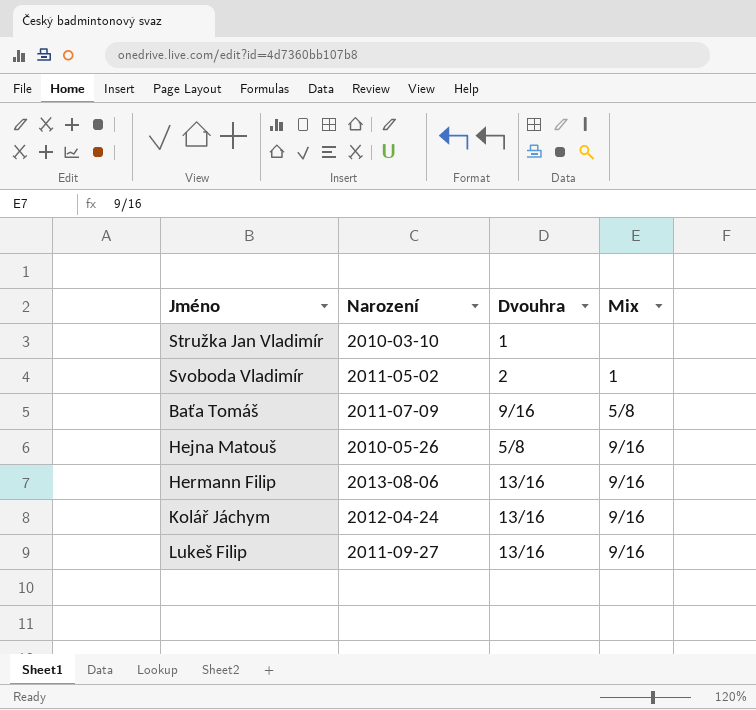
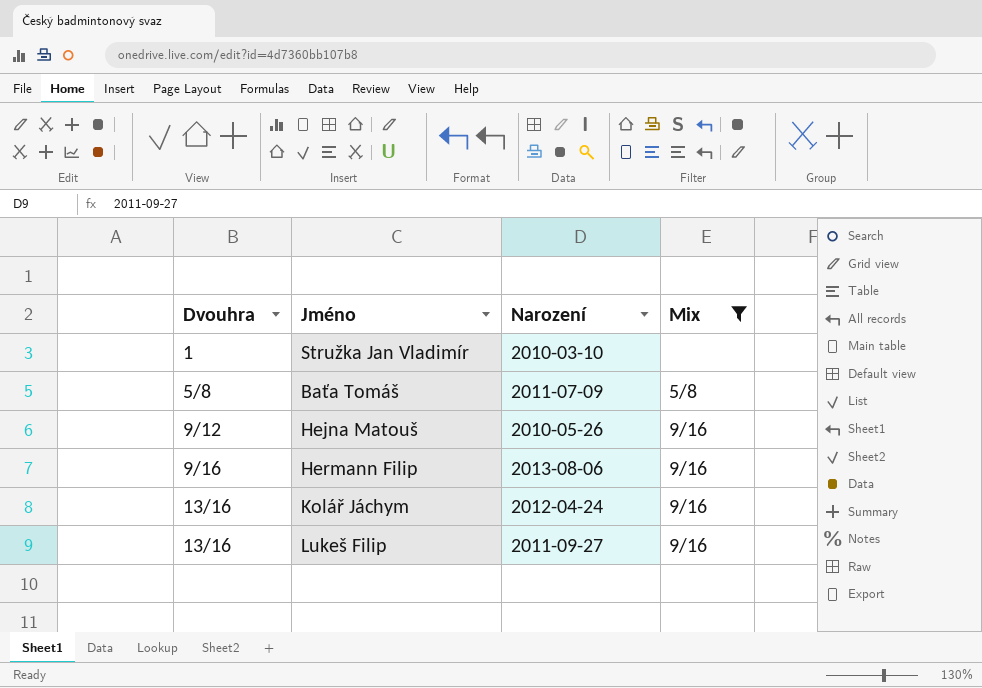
filter: none -> Mix != 1
column Dvouhra | position: 3 -> 1
Baťa Tomáš | Dvouhra: 9/16 -> 5/8
Hejna Matouš | Dvouhra: 5/8 -> 9/12
Hermann Filip | Dvouhra: 13/16 -> 9/16

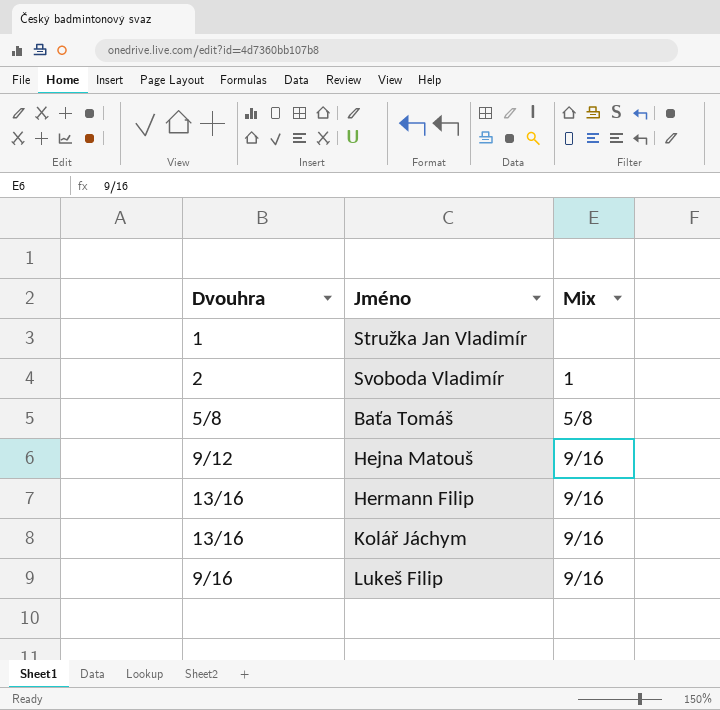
filter: Mix != 1 -> none
column Narození | position: 3 -> none
Hermann Filip | Dvouhra: 9/16 -> 13/16
Lukeš Filip | Dvouhra: 13/16 -> 9/16

